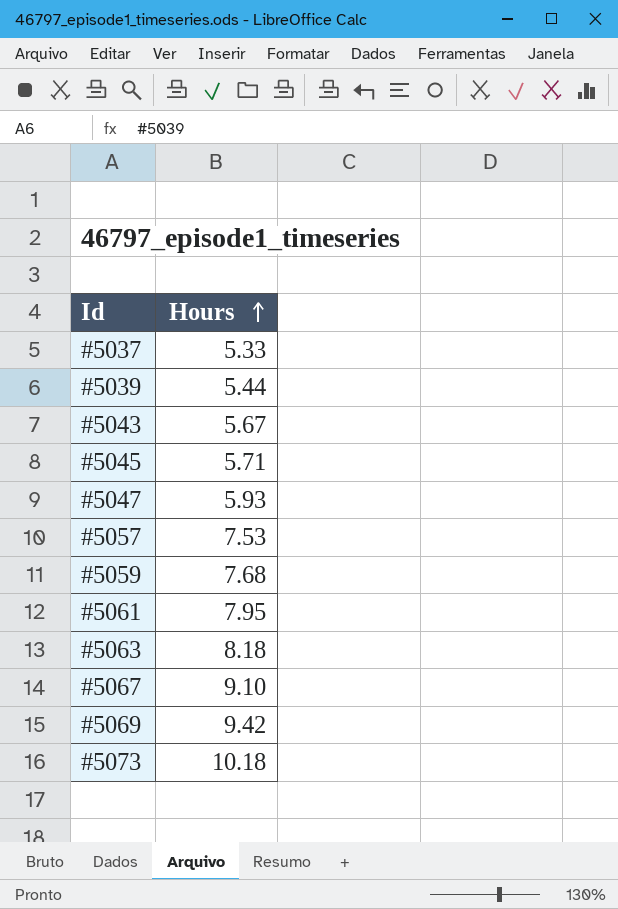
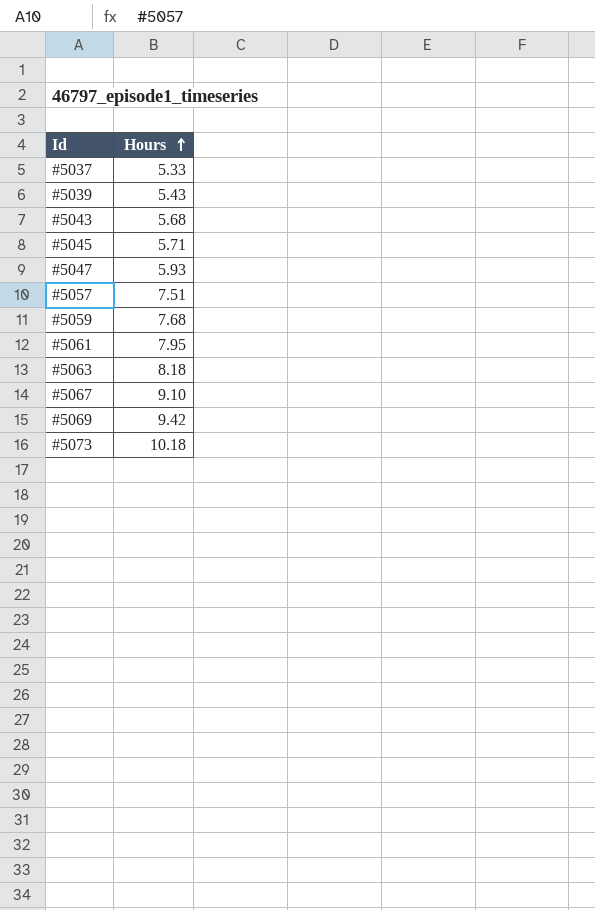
#5039 | Hours: 5.44 -> 5.43
#5043 | Hours: 5.67 -> 5.68
#5057 | Hours: 7.53 -> 7.51

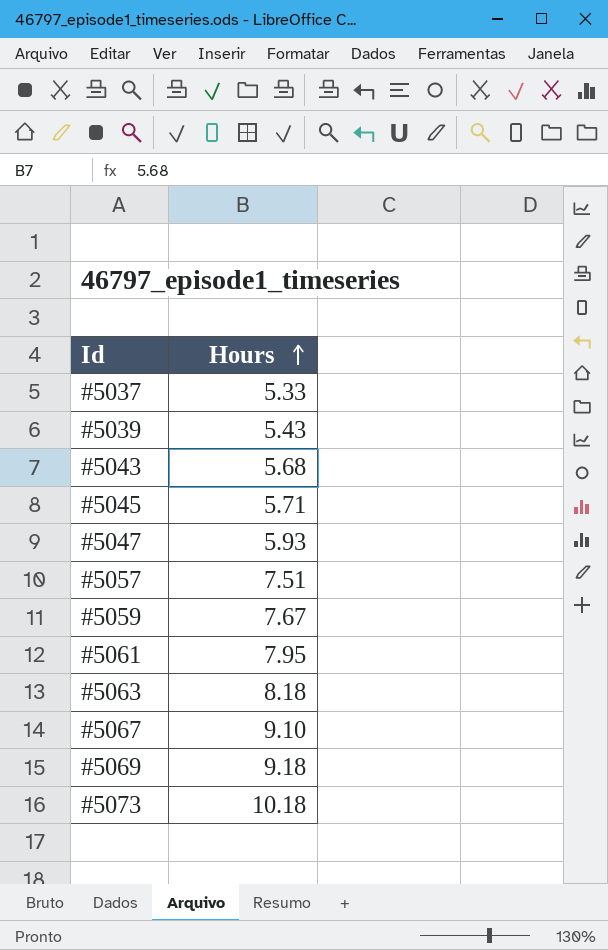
#5059 | Hours: 7.68 -> 7.67
#5069 | Hours: 9.42 -> 9.18

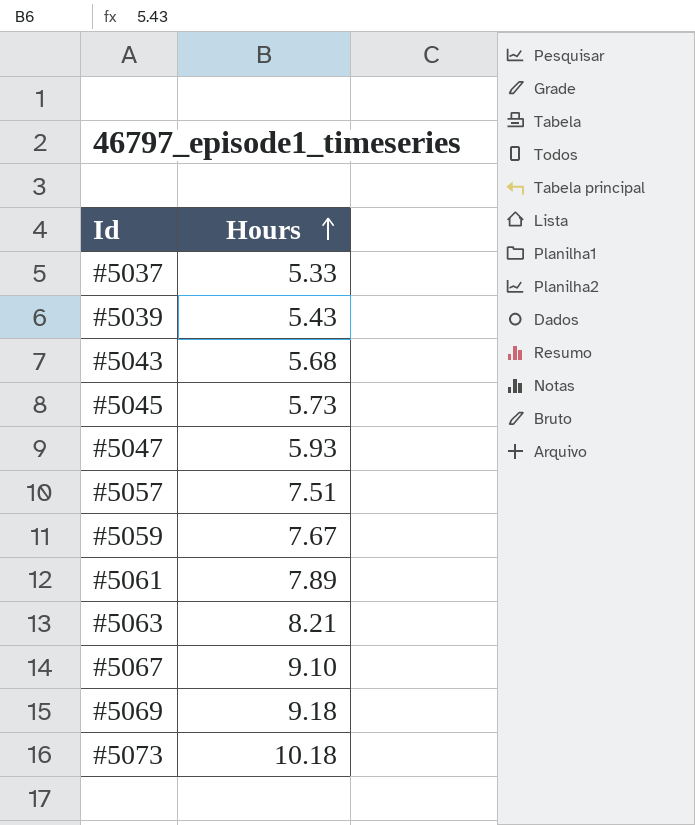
#5045 | Hours: 5.71 -> 5.73
#5061 | Hours: 7.95 -> 7.89
#5063 | Hours: 8.18 -> 8.21

